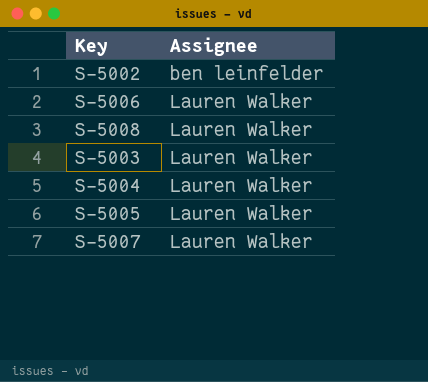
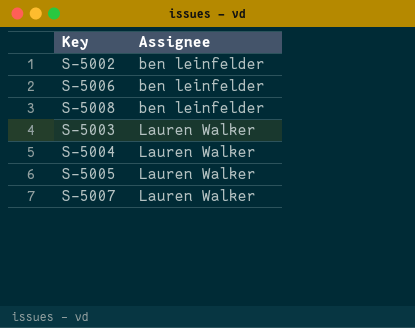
S-5006 | Assignee: Lauren Walker -> ben leinfelder
S-5008 | Assignee: Lauren Walker -> ben leinfelder

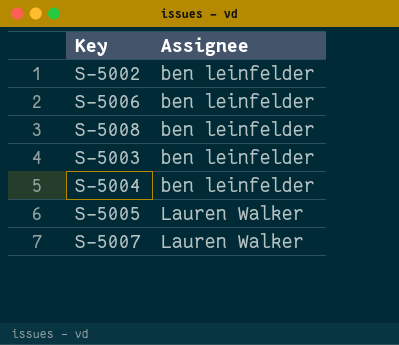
S-5003 | Assignee: Lauren Walker -> ben leinfelder
S-5004 | Assignee: Lauren Walker -> ben leinfelder

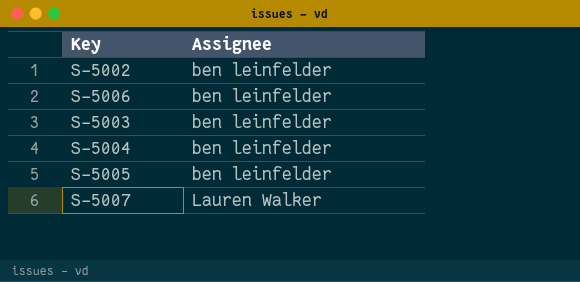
row S-5008: ben leinfelder -> none
S-5005 | Assignee: Lauren Walker -> ben leinfelder

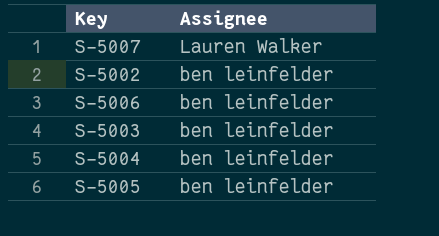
row order: Assignee ascending -> Assignee descending

